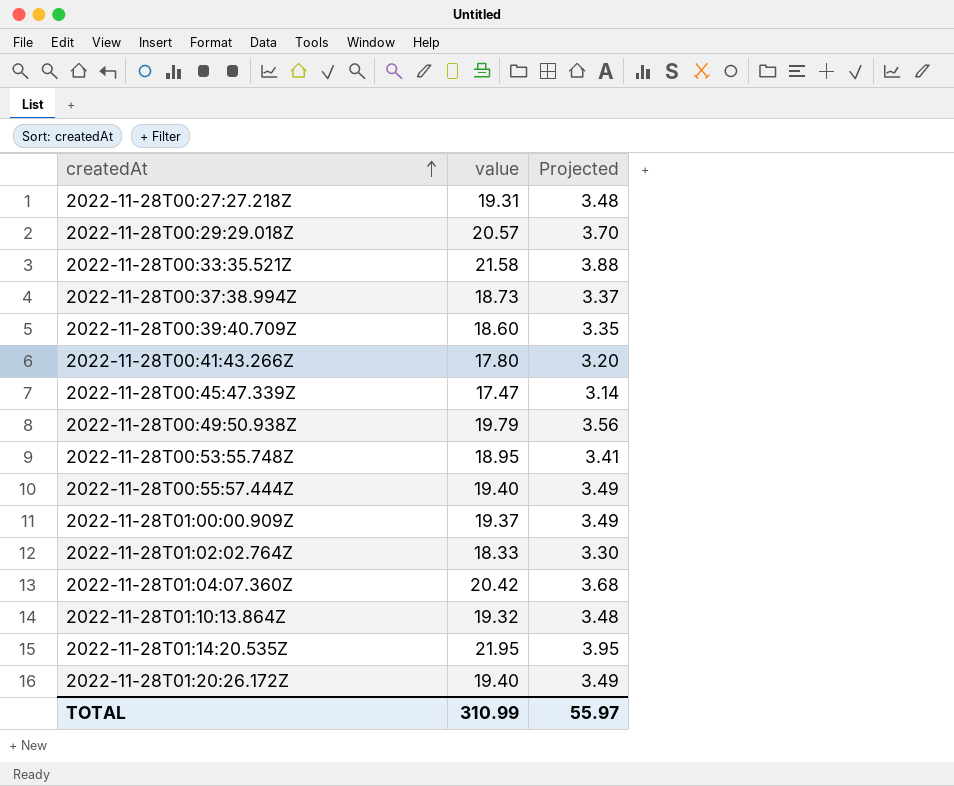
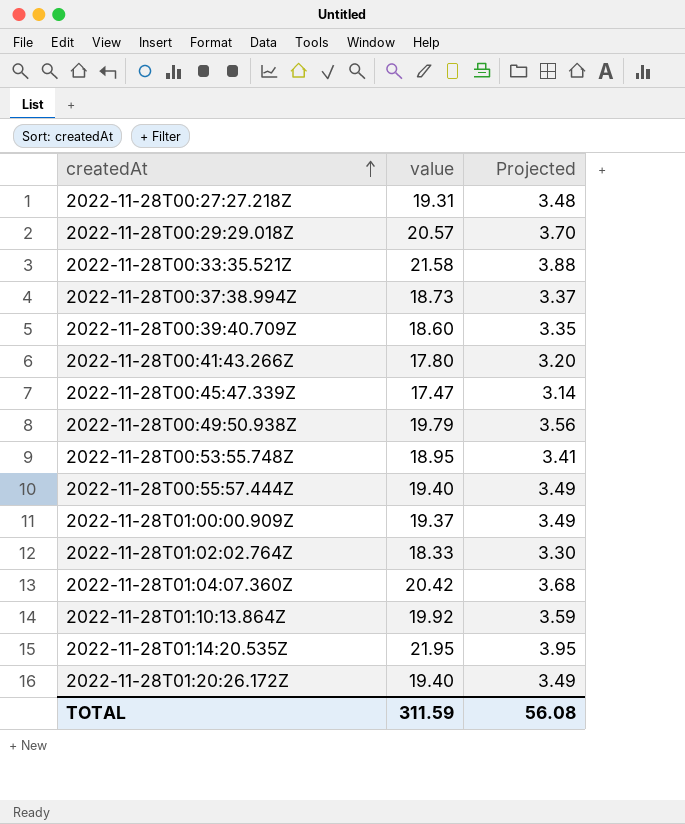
2022-11-28T01:10:13.864Z | value: 19.32 -> 19.92
2022-11-28T01:10:13.864Z | Projected: 3.48 -> 3.59
TOTAL | value: 310.99 -> 311.59
TOTAL | Projected: 55.97 -> 56.08

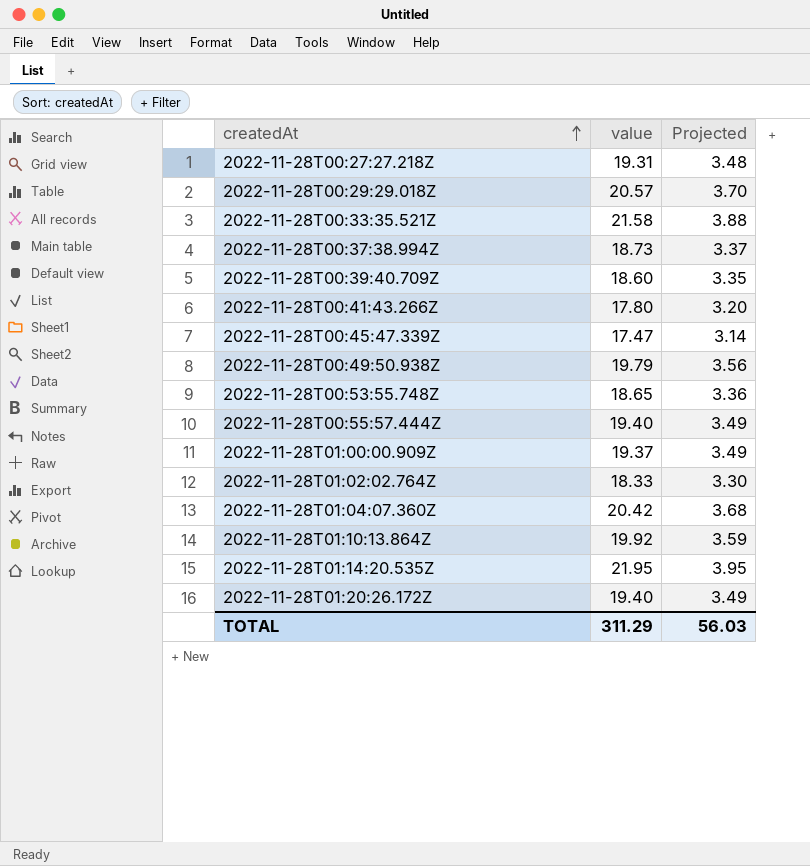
2022-11-28T00:53:55.748Z | value: 18.95 -> 18.65
2022-11-28T00:53:55.748Z | Projected: 3.41 -> 3.36
TOTAL | value: 311.59 -> 311.29
TOTAL | Projected: 56.08 -> 56.03

